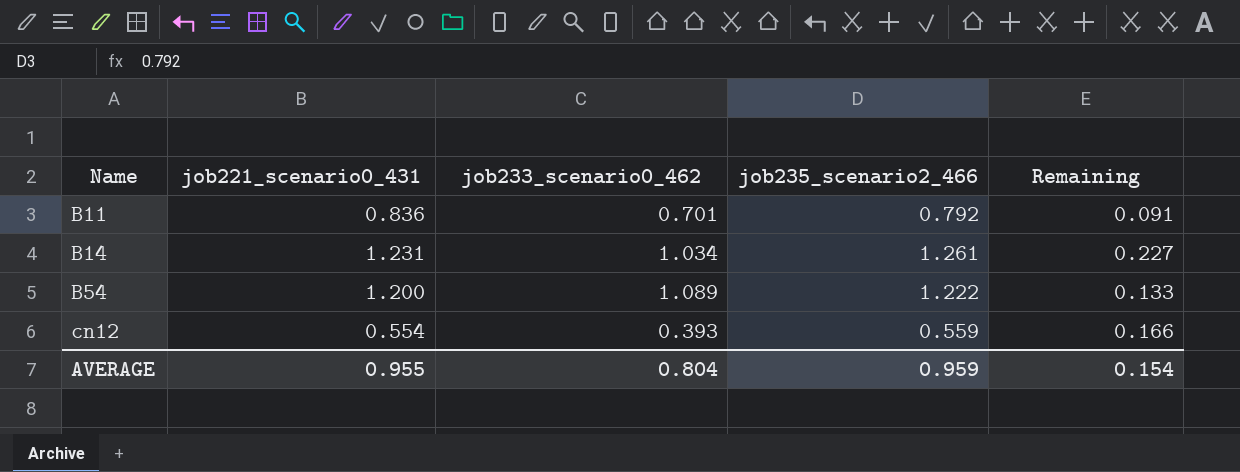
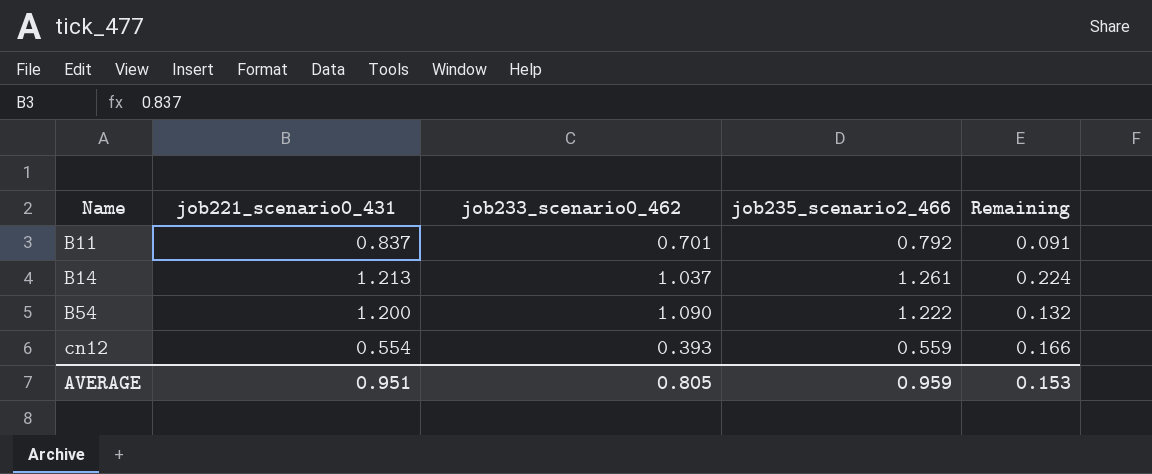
B11 | job221_scenario0_431: 0.836 -> 0.837
B14 | job221_scenario0_431: 1.231 -> 1.213
B14 | job233_scenario0_462: 1.034 -> 1.037
B14 | Remaining: 0.227 -> 0.224
B54 | job233_scenario0_462: 1.089 -> 1.090
B54 | Remaining: 0.133 -> 0.132
AVERAGE | job221_scenario0_431: 0.955 -> 0.951
AVERAGE | job233_scenario0_462: 0.804 -> 0.805
AVERAGE | Remaining: 0.154 -> 0.153

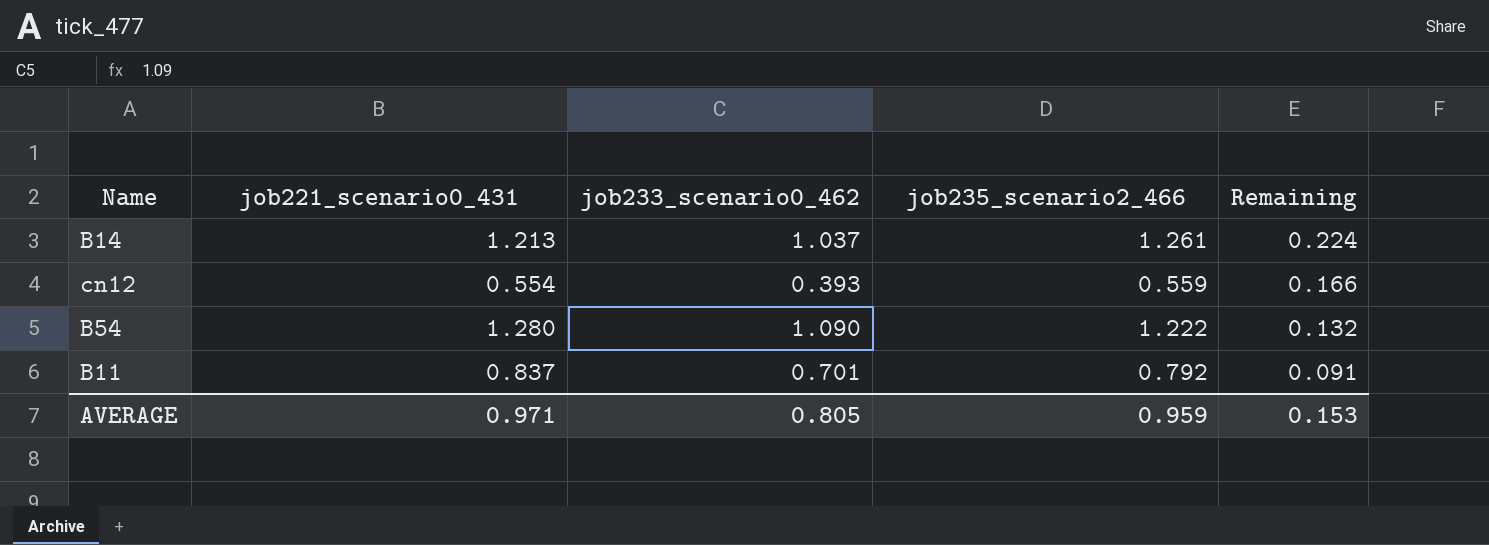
row order: Name ascending -> Remaining descending
B54 | job221_scenario0_431: 1.200 -> 1.280
AVERAGE | job221_scenario0_431: 0.951 -> 0.971

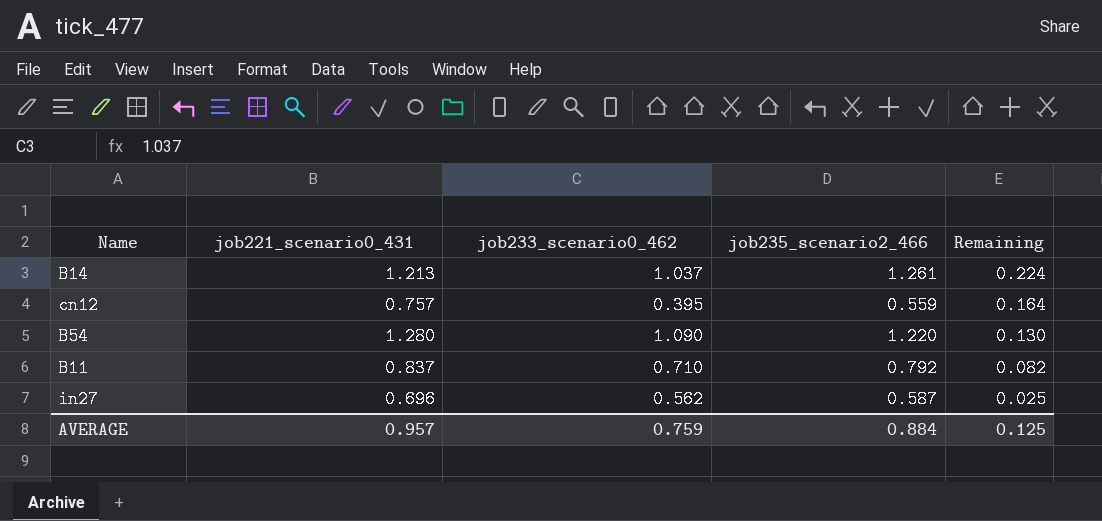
cn12 | job221_scenario0_431: 0.554 -> 0.757
cn12 | job233_scenario0_462: 0.393 -> 0.395
cn12 | Remaining: 0.166 -> 0.164
B54 | job235_scenario2_466: 1.222 -> 1.220
B54 | Remaining: 0.132 -> 0.130
B11 | job233_scenario0_462: 0.701 -> 0.710
B11 | Remaining: 0.091 -> 0.082
row in27: none -> 0.696 | 0.562 | 0.587 | 0.025
AVERAGE | job221_scenario0_431: 0.971 -> 0.957
AVERAGE | job233_scenario0_462: 0.805 -> 0.759
AVERAGE | job235_scenario2_466: 0.959 -> 0.884
AVERAGE | Remaining: 0.153 -> 0.125

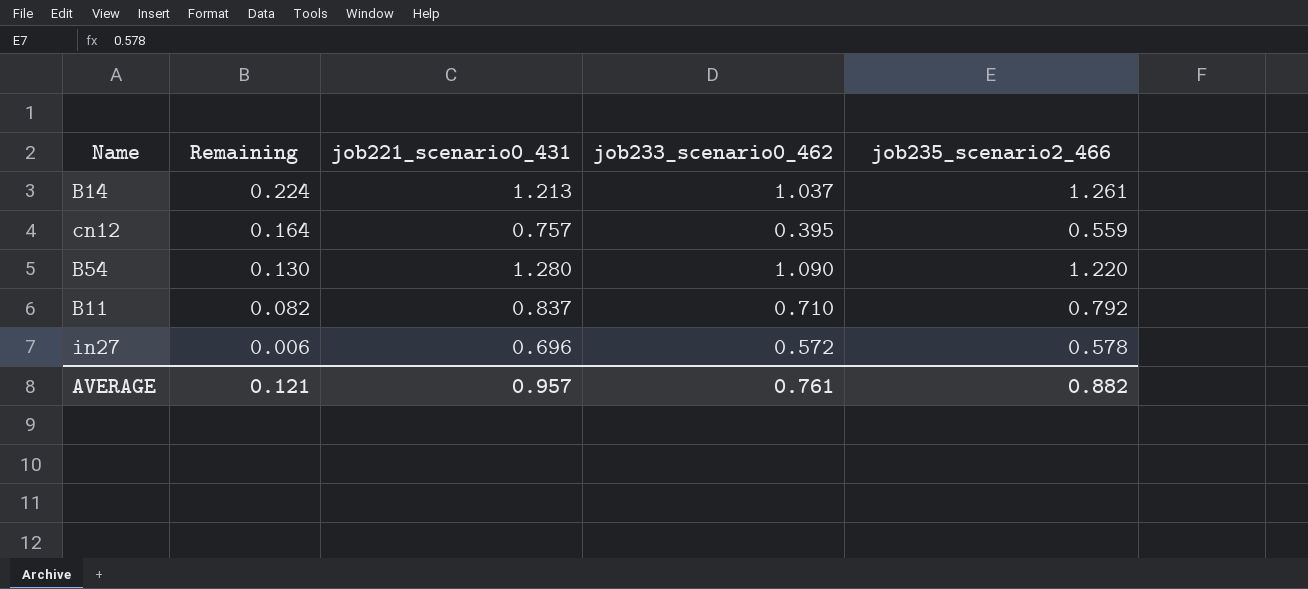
column Remaining | position: 5 -> 2
in27 | Remaining: 0.025 -> 0.006
in27 | job233_scenario0_462: 0.562 -> 0.572
in27 | job235_scenario2_466: 0.587 -> 0.578
AVERAGE | Remaining: 0.125 -> 0.121
AVERAGE | job233_scenario0_462: 0.759 -> 0.761
AVERAGE | job235_scenario2_466: 0.884 -> 0.882

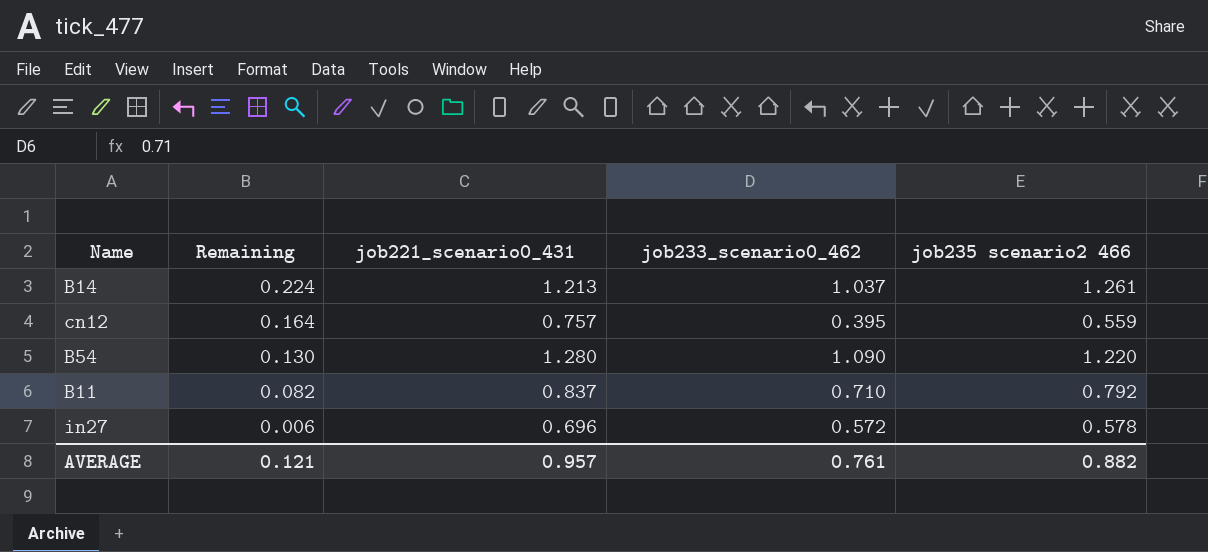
column name: job235_scenario2_466 -> job235 scenario2 466

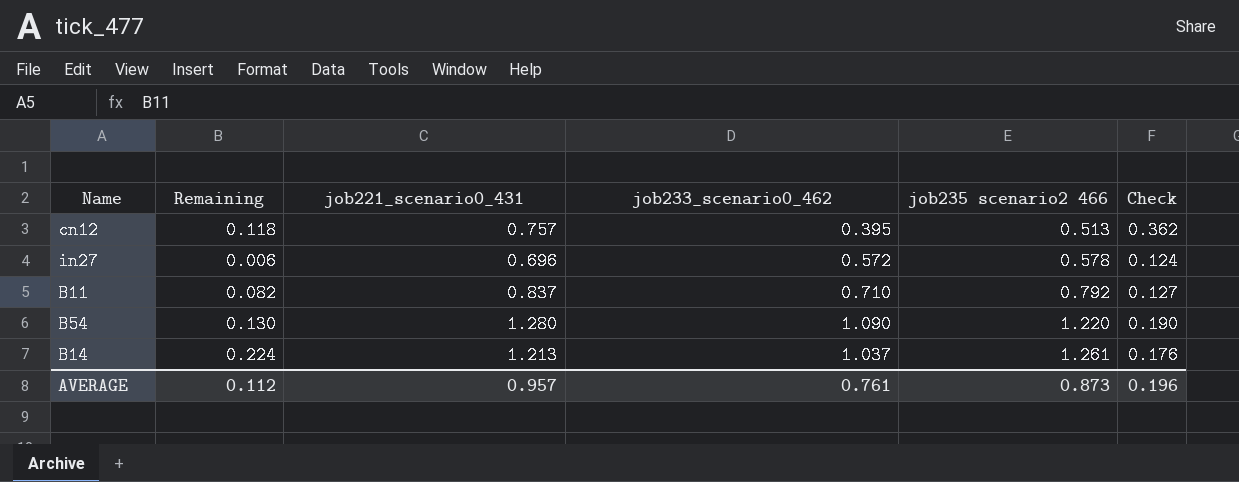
row order: Remaining descending -> job235 scenario2 466 ascending
column Check | formula: none -> [job221_scenario0_431] - [job233_scenario0_462]
cn12 | Remaining: 0.164 -> 0.118
cn12 | job235 scenario2 466: 0.559 -> 0.513
AVERAGE | Remaining: 0.121 -> 0.112
AVERAGE | job235 scenario2 466: 0.882 -> 0.873

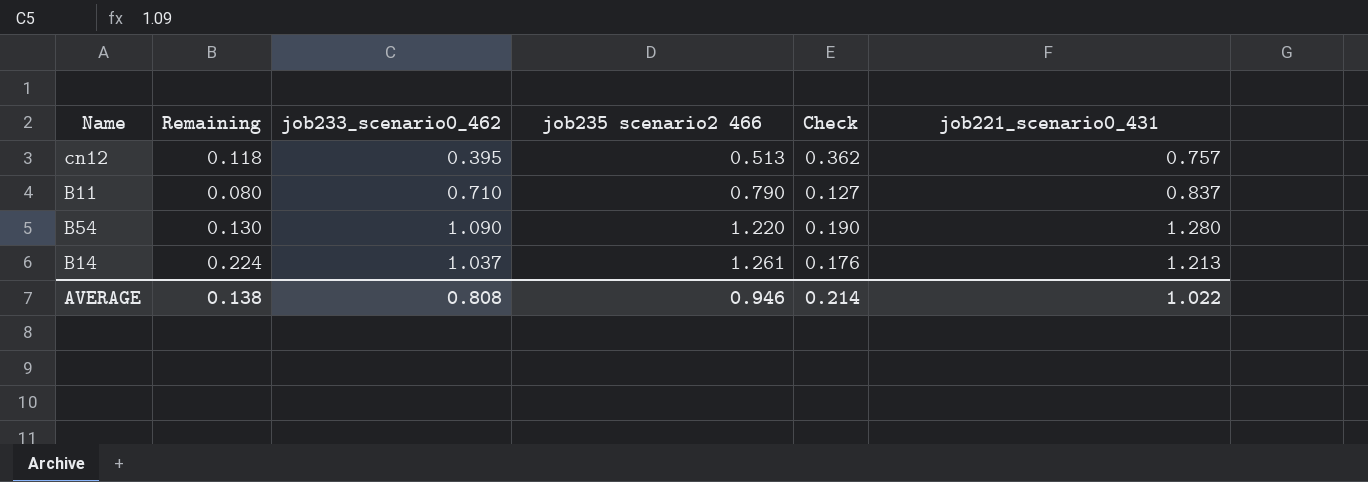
column job221_scenario0_431 | position: 3 -> 6
row in27: 0.006 | 0.696 | 0.572 | 0.578 | 0.124 -> none
B11 | Remaining: 0.082 -> 0.080
B11 | job235 scenario2 466: 0.792 -> 0.790
AVERAGE | Remaining: 0.112 -> 0.138
AVERAGE | job233_scenario0_462: 0.761 -> 0.808
AVERAGE | job235 scenario2 466: 0.873 -> 0.946
AVERAGE | Check: 0.196 -> 0.214
AVERAGE | job221_scenario0_431: 0.957 -> 1.022

